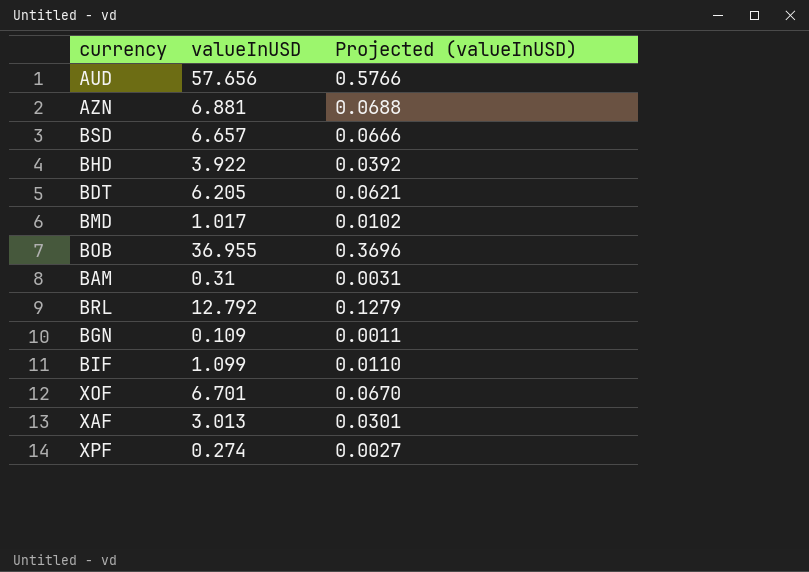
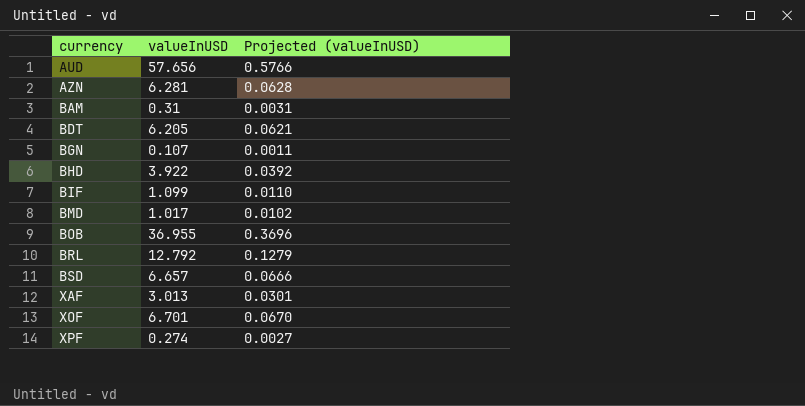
row order: none -> currency ascending
AZN | valueInUSD: 6.881 -> 6.281
AZN | Projected (valueInUSD): 0.0688 -> 0.0628
BGN | valueInUSD: 0.109 -> 0.107

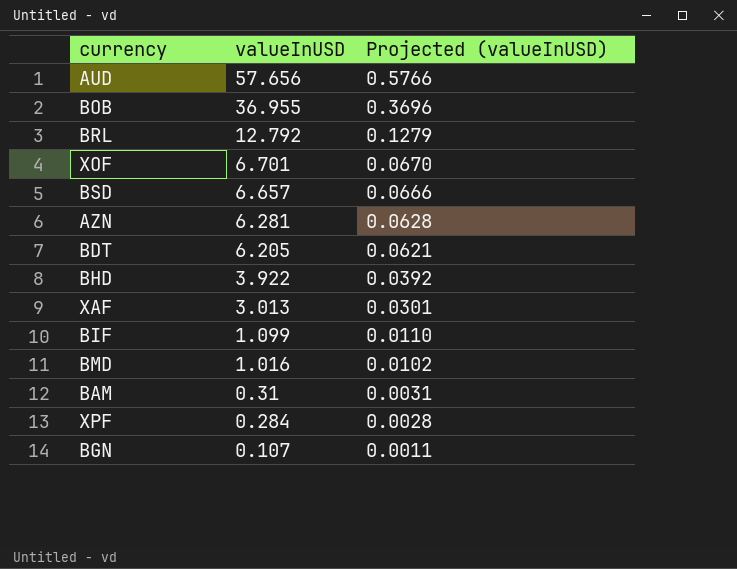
row order: currency ascending -> valueInUSD descending
BMD | valueInUSD: 1.017 -> 1.016
XPF | valueInUSD: 0.274 -> 0.284
XPF | Projected (valueInUSD): 0.0027 -> 0.0028

